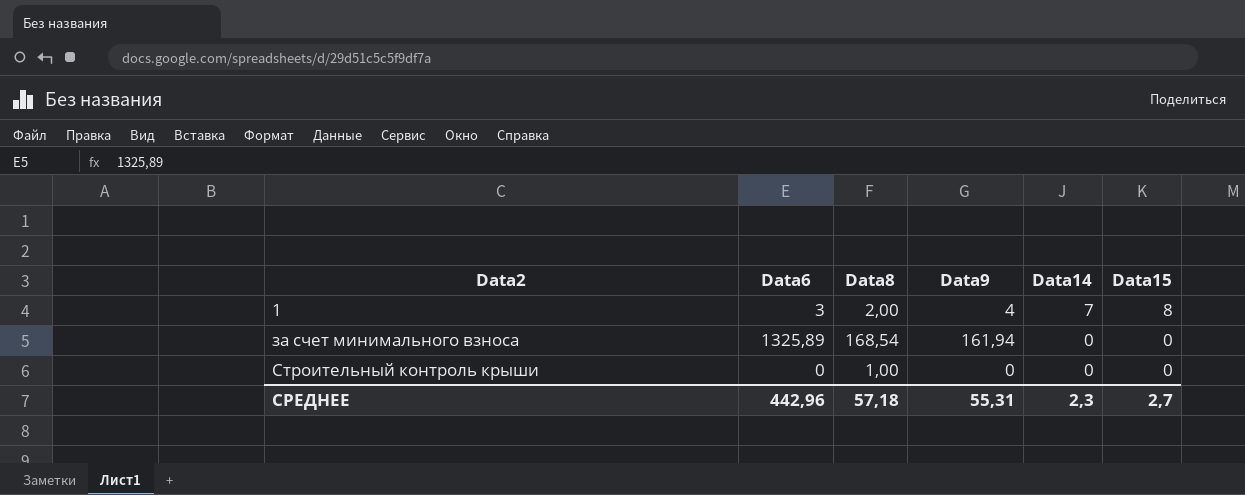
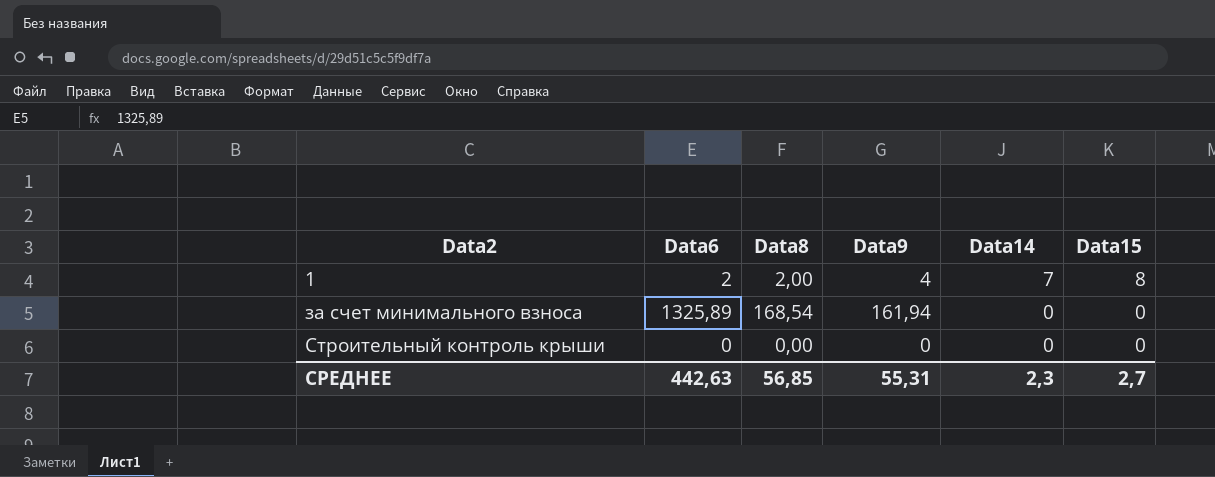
1 | Data6: 3 -> 2
Строительный контроль крыши | Data8: 1,00 -> 0,00
СРЕДНЕЕ | Data6: 442,96 -> 442,63
СРЕДНЕЕ | Data8: 57,18 -> 56,85

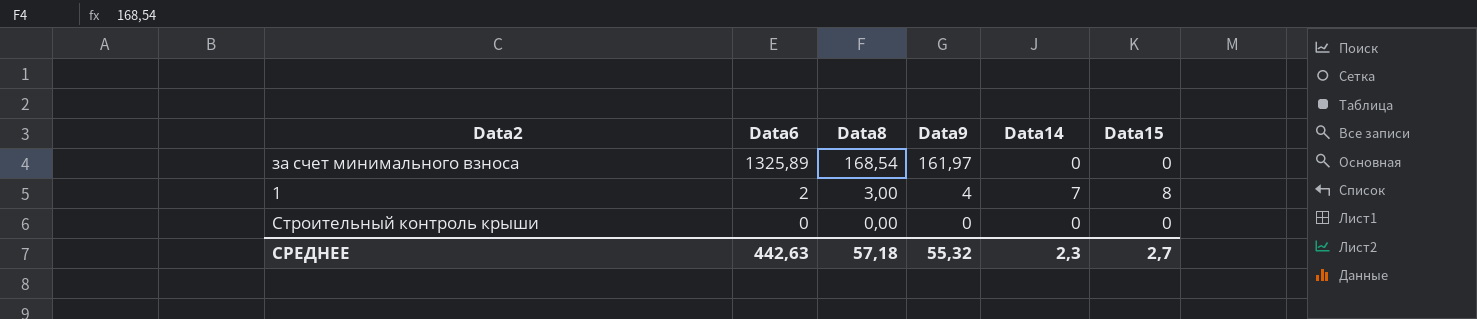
row order: Data2 ascending -> Data6 descending
за счет минимального взноса | Data9: 161,94 -> 161,97
1 | Data8: 2,00 -> 3,00
СРЕДНЕЕ | Data8: 56,85 -> 57,18
СРЕДНЕЕ | Data9: 55,31 -> 55,32

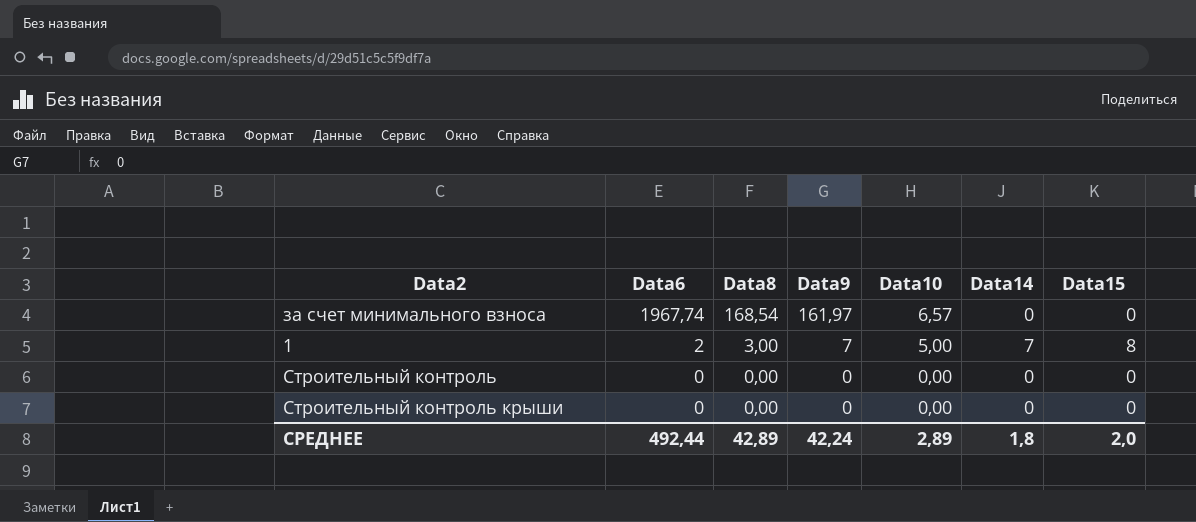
column Data10 | position: none -> 5
за счет минимального взноса | Data6: 1325,89 -> 1967,74
1 | Data9: 4 -> 7
row Строительный контроль: none -> 0 | 0,00 | 0 | 0,00 | 0 | 0
СРЕДНЕЕ | Data6: 442,63 -> 492,44
СРЕДНЕЕ | Data8: 57,18 -> 42,89
СРЕДНЕЕ | Data9: 55,32 -> 42,24
СРЕДНЕЕ | Data14: 2,3 -> 1,8
СРЕДНЕЕ | Data15: 2,7 -> 2,0

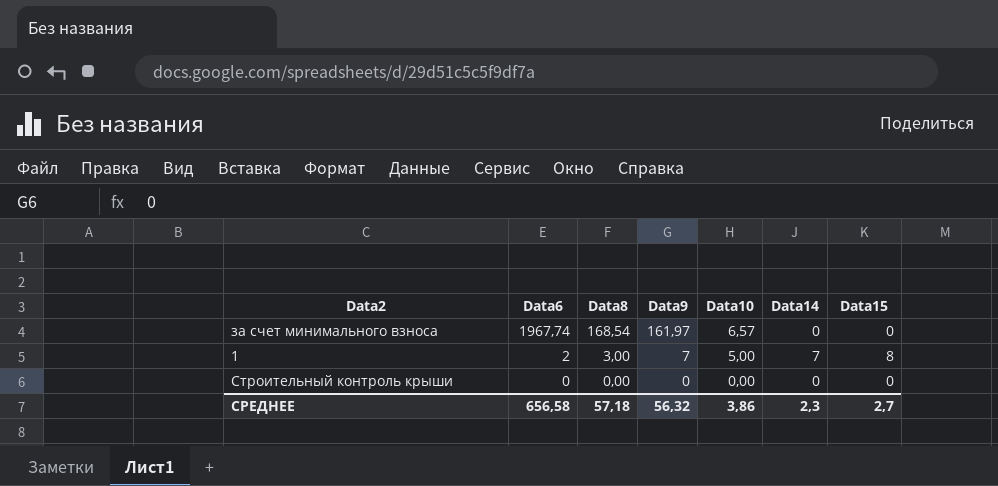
row Строительный контроль: 0 | 0,00 | 0 | 0,00 | 0 | 0 -> none
СРЕДНЕЕ | Data6: 492,44 -> 656,58
СРЕДНЕЕ | Data8: 42,89 -> 57,18
СРЕДНЕЕ | Data9: 42,24 -> 56,32
СРЕДНЕЕ | Data10: 2,89 -> 3,86
СРЕДНЕЕ | Data14: 1,8 -> 2,3
СРЕДНЕЕ | Data15: 2,0 -> 2,7

